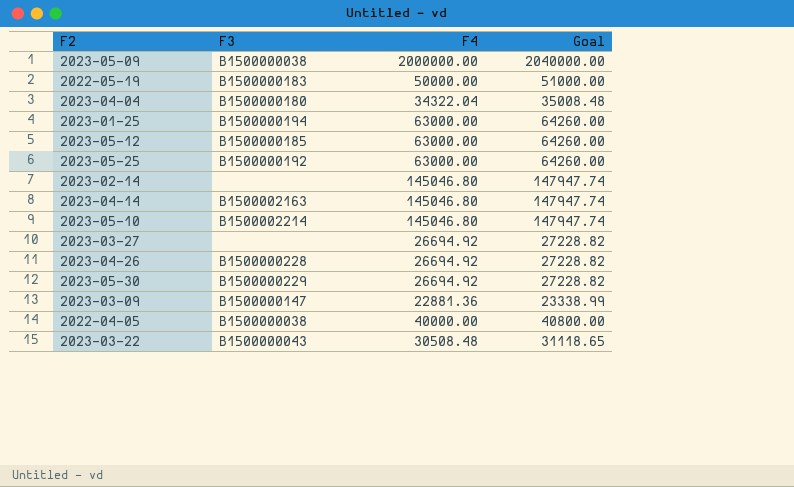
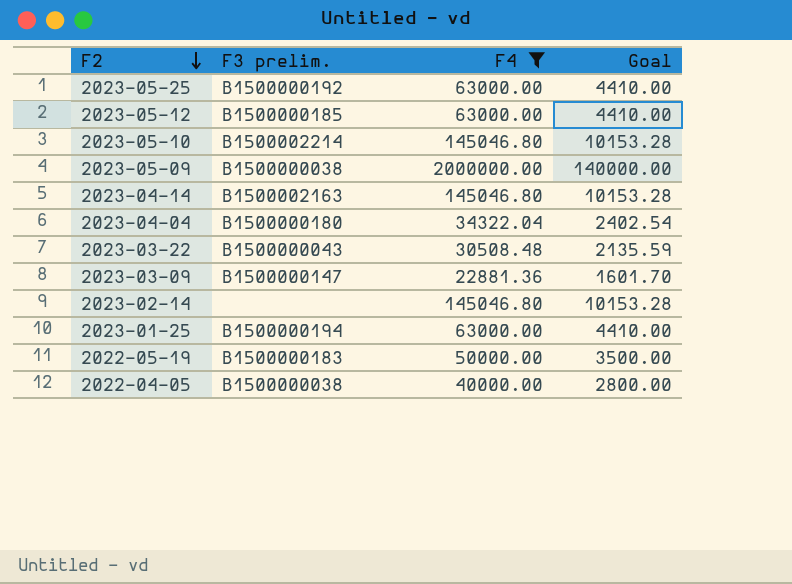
filter: none -> F4 != 26694.92
row order: none -> F2 descending
column name: F3 -> F3 prelim.
column Goal | formula: [F4] * 1.02 -> [F4] * 0.07

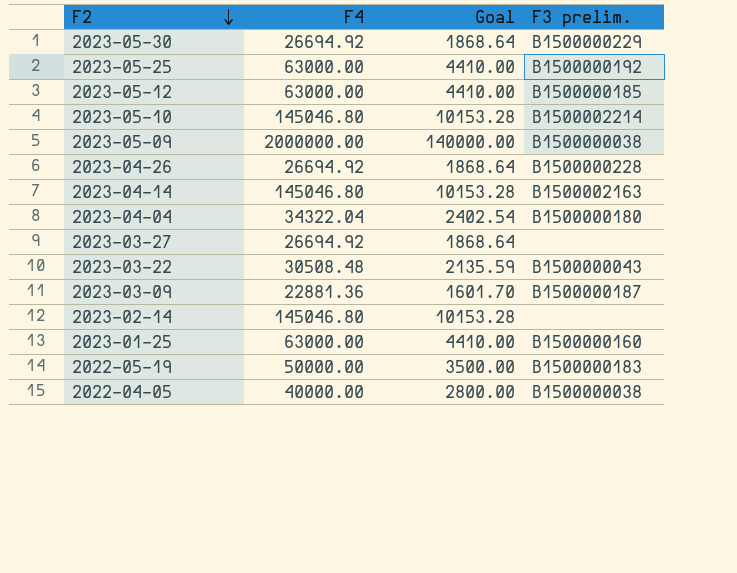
filter: F4 != 26694.92 -> none
column F3 prelim. | position: 2 -> 4
2023-03-09 | F3 prelim.: B1500000147 -> B1500000187
2023-01-25 | F3 prelim.: B1500000194 -> B1500000160

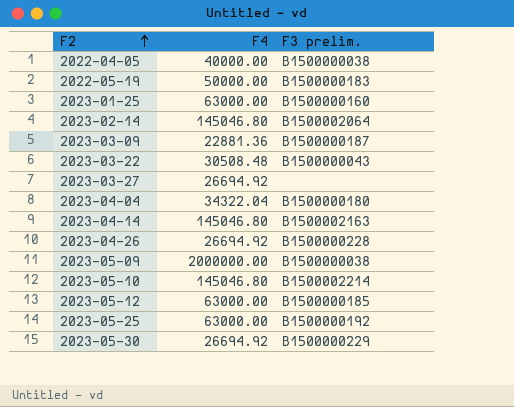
row order: F2 descending -> F2 ascending
column Goal | formula: [F4] * 0.07 -> none
2023-02-14 | F3 prelim.: none -> B1500002064

